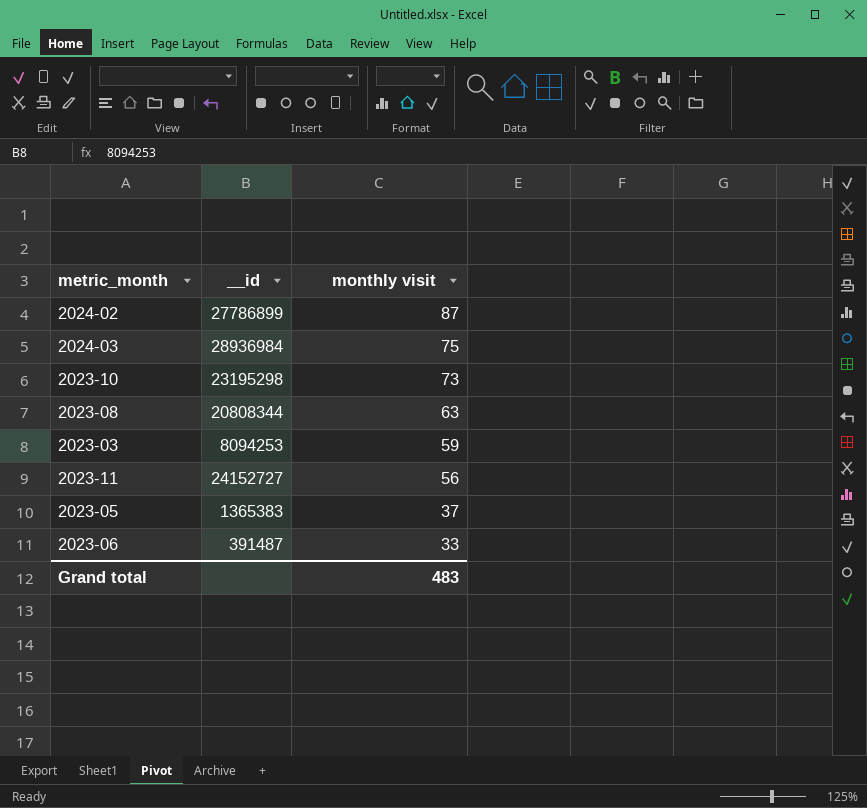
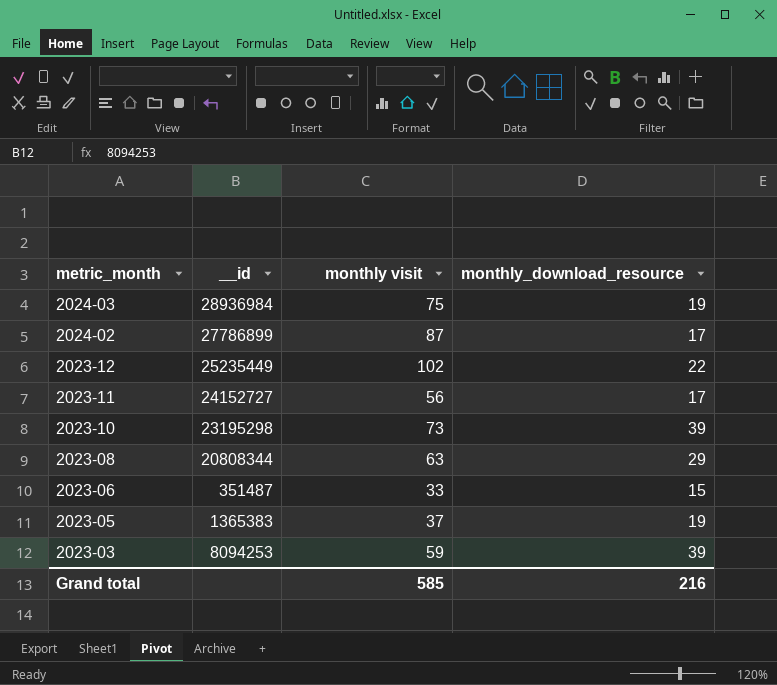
row order: monthly visit descending -> metric_month descending
column monthly_download_resource | position: none -> 4
row 2023-12: none -> 25235449 | 102 | 22
2023-06 | __id: 391487 -> 351487
Grand total | monthly visit: 483 -> 585

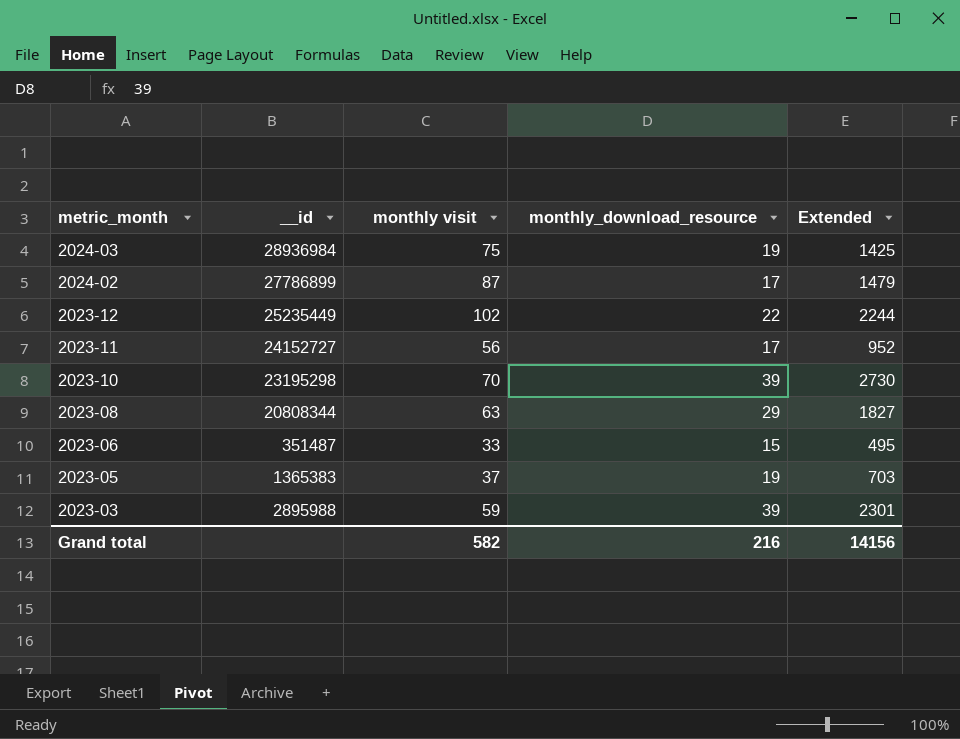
column Extended | formula: none -> [monthly visit] * [monthly_download_resource]
2023-10 | monthly visit: 73 -> 70
2023-03 | __id: 8094253 -> 2895988
Grand total | monthly visit: 585 -> 582

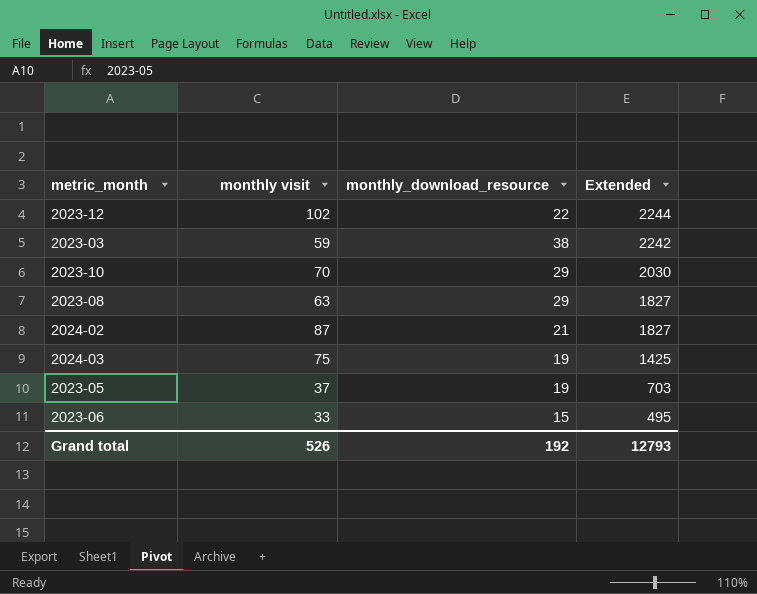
row order: metric_month descending -> Extended descending
column __id | position: 2 -> none
row 2023-11: 24152727 | 56 | 17 | 952 -> none
2023-03 | monthly_download_resource: 39 -> 38
2023-03 | Extended: 2301 -> 2242
2023-10 | monthly_download_resource: 39 -> 29
2023-10 | Extended: 2730 -> 2030
2024-02 | monthly_download_resource: 17 -> 21
2024-02 | Extended: 1479 -> 1827
Grand total | monthly visit: 582 -> 526
Grand total | monthly_download_resource: 216 -> 192
Grand total | Extended: 14156 -> 12793

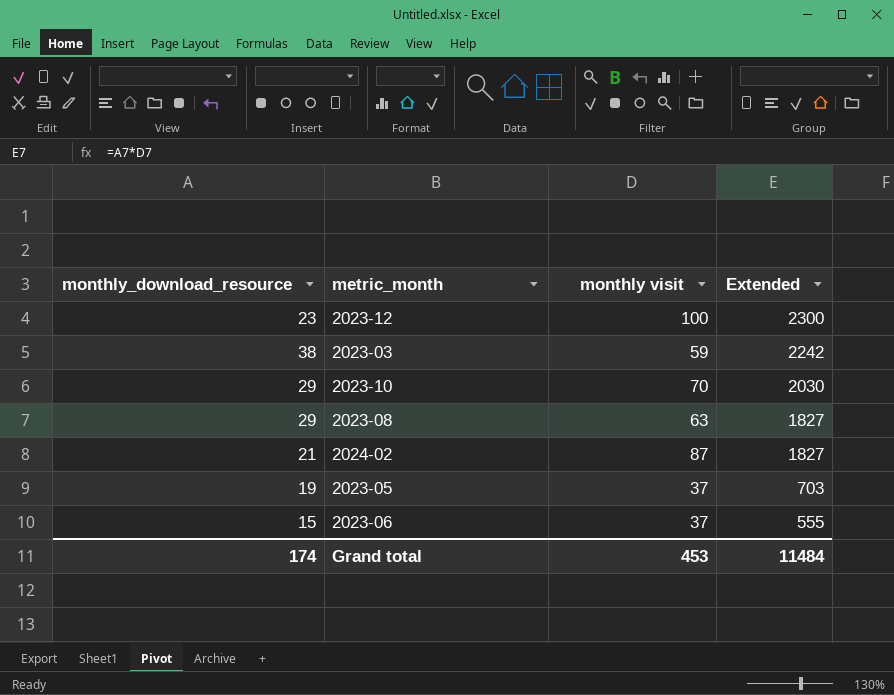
column monthly_download_resource | position: 3 -> 1
row 2024-03: 75 | 19 | 1425 -> none
2023-12 | monthly_download_resource: 22 -> 23
2023-12 | monthly visit: 102 -> 100
2023-12 | Extended: 2244 -> 2300
2023-06 | monthly visit: 33 -> 37
2023-06 | Extended: 495 -> 555
Grand total | monthly_download_resource: 192 -> 174
Grand total | monthly visit: 526 -> 453
Grand total | Extended: 12793 -> 11484

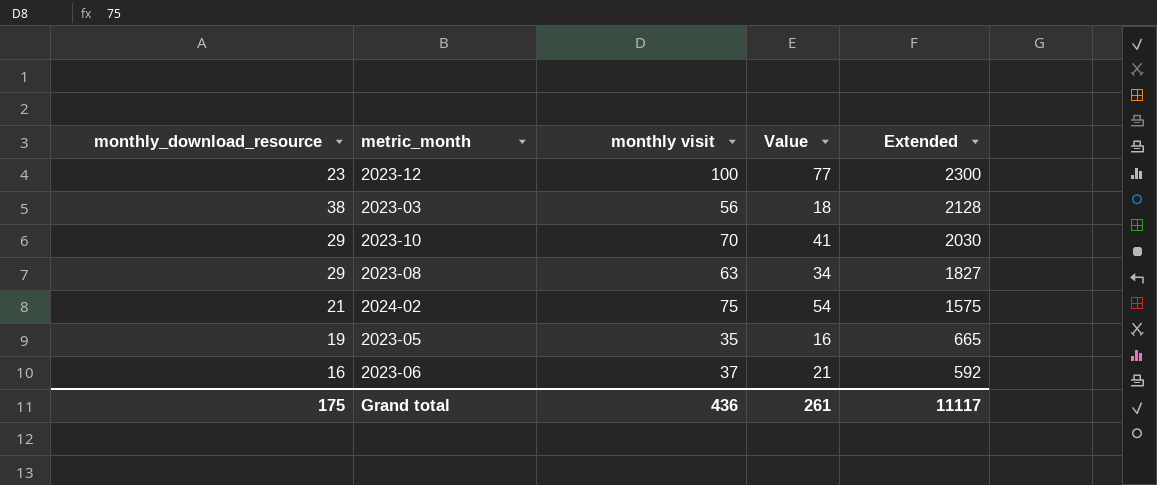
column Value | formula: none -> [monthly visit] - [monthly_download_resource]
2023-03 | monthly visit: 59 -> 56
2023-03 | Extended: 2242 -> 2128
2024-02 | monthly visit: 87 -> 75
2024-02 | Extended: 1827 -> 1575
2023-05 | monthly visit: 37 -> 35
2023-05 | Extended: 703 -> 665
2023-06 | monthly_download_resource: 15 -> 16
2023-06 | Extended: 555 -> 592
Grand total | monthly_download_resource: 174 -> 175
Grand total | monthly visit: 453 -> 436
Grand total | Extended: 11484 -> 11117

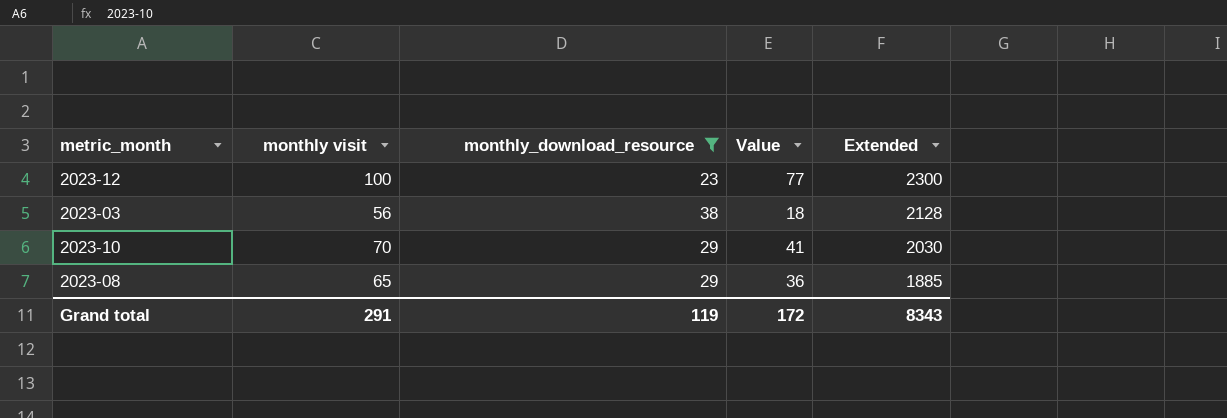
filter: none -> monthly_download_resource >= 23
column monthly_download_resource | position: 1 -> 3
2023-08 | monthly visit: 63 -> 65
2023-08 | Value: 34 -> 36
2023-08 | Extended: 1827 -> 1885
Grand total | monthly visit: 436 -> 291
Grand total | monthly_download_resource: 175 -> 119
Grand total | Value: 261 -> 172
Grand total | Extended: 11117 -> 8343

